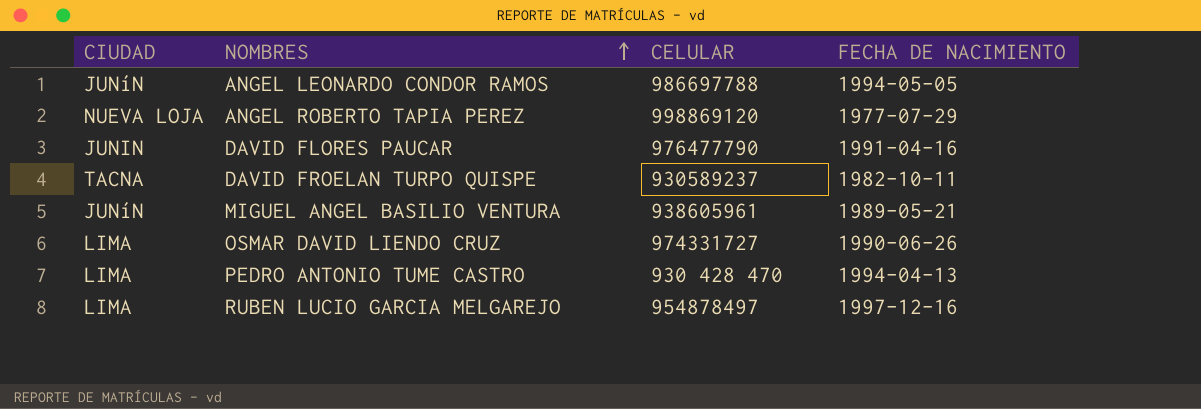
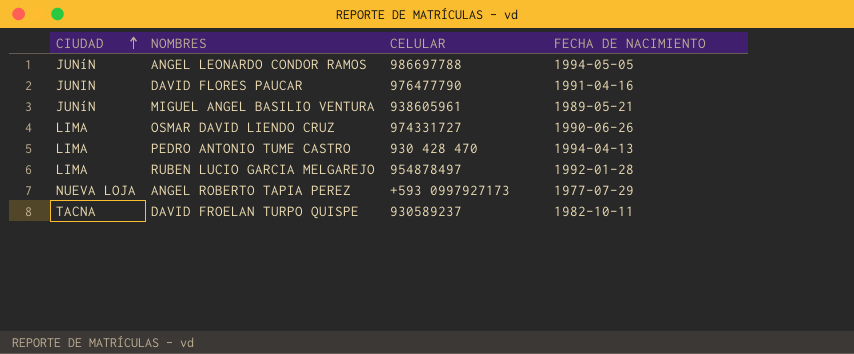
row order: NOMBRES ascending -> CIUDAD ascending
RUBEN LUCIO GARCIA MELGAREJO | FECHA DE NACIMIENTO: 1997-12-16 -> 1992-01-28
ANGEL ROBERTO TAPIA PEREZ | CELULAR: 998869120 -> +593 0997927173

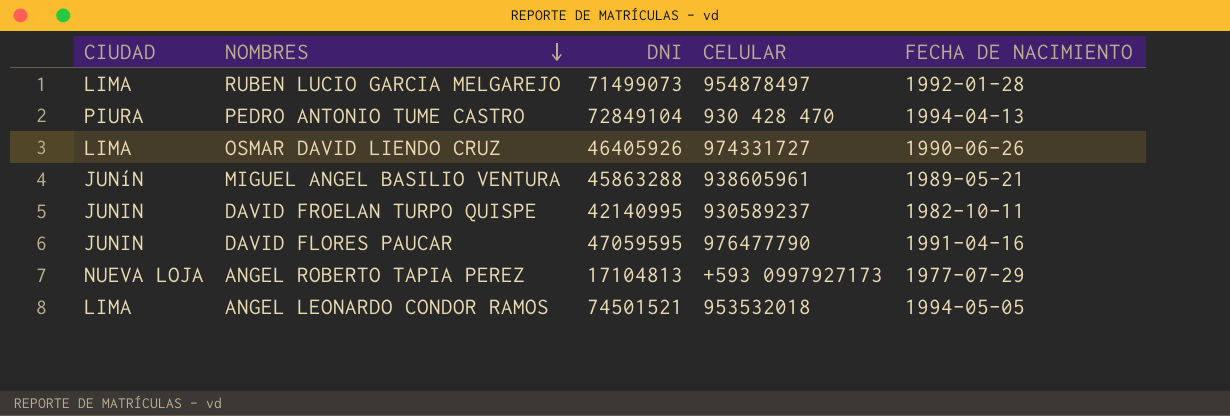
row order: CIUDAD ascending -> NOMBRES descending
column DNI | position: none -> 3
PEDRO ANTONIO TUME CASTRO | CIUDAD: LIMA -> PIURA
DAVID FROELAN TURPO QUISPE | CIUDAD: TACNA -> JUNIN
ANGEL LEONARDO CONDOR RAMOS | CIUDAD: JUNíN -> LIMA
ANGEL LEONARDO CONDOR RAMOS | CELULAR: 986697788 -> 953532018

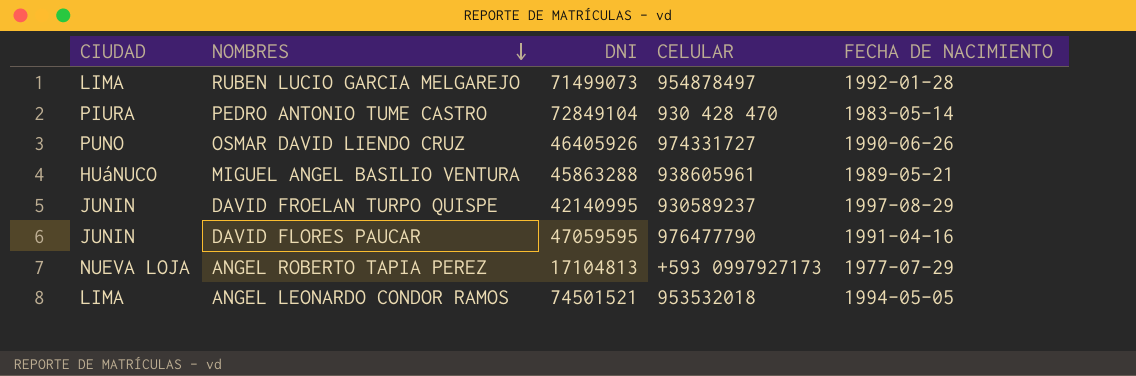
PEDRO ANTONIO TUME CASTRO | FECHA DE NACIMIENTO: 1994-04-13 -> 1983-05-14
OSMAR DAVID LIENDO CRUZ | CIUDAD: LIMA -> PUNO
MIGUEL ANGEL BASILIO VENTURA | CIUDAD: JUNíN -> HUáNUCO
DAVID FROELAN TURPO QUISPE | FECHA DE NACIMIENTO: 1982-10-11 -> 1997-08-29

